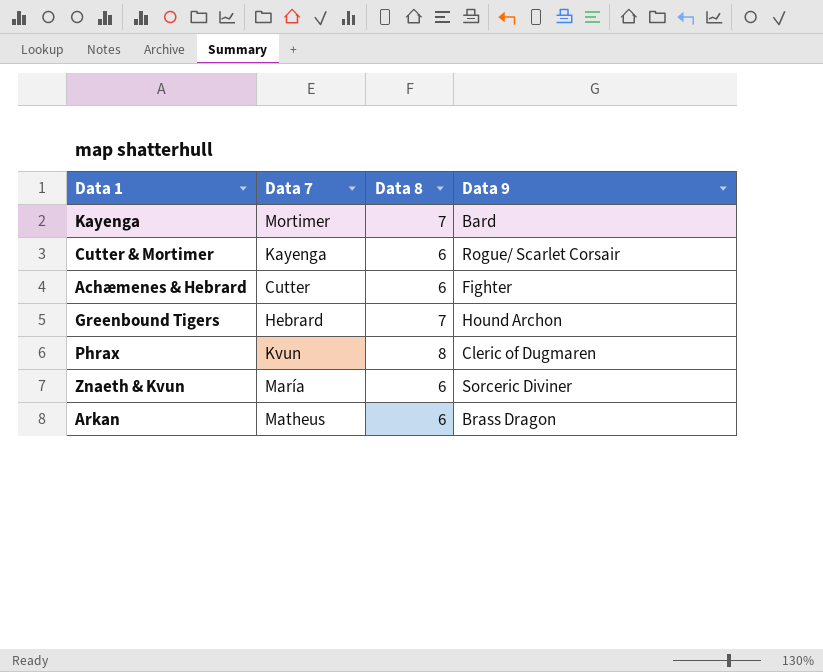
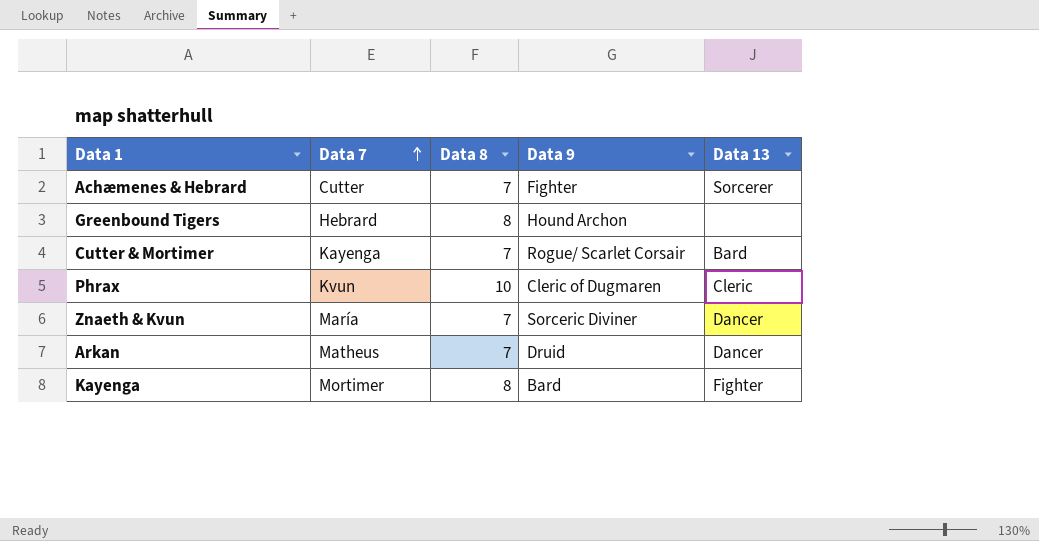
row order: none -> Data 7 ascending
column Data 13 | position: none -> 5
Achæmenes & Hebrard | Data 8: 6 -> 7
Greenbound Tigers | Data 8: 7 -> 8
Cutter & Mortimer | Data 8: 6 -> 7
Phrax | Data 8: 8 -> 10
Znaeth & Kvun | Data 8: 6 -> 7
Arkan | Data 8: 6 -> 7
Arkan | Data 9: Brass Dragon -> Druid
Kayenga | Data 8: 7 -> 8

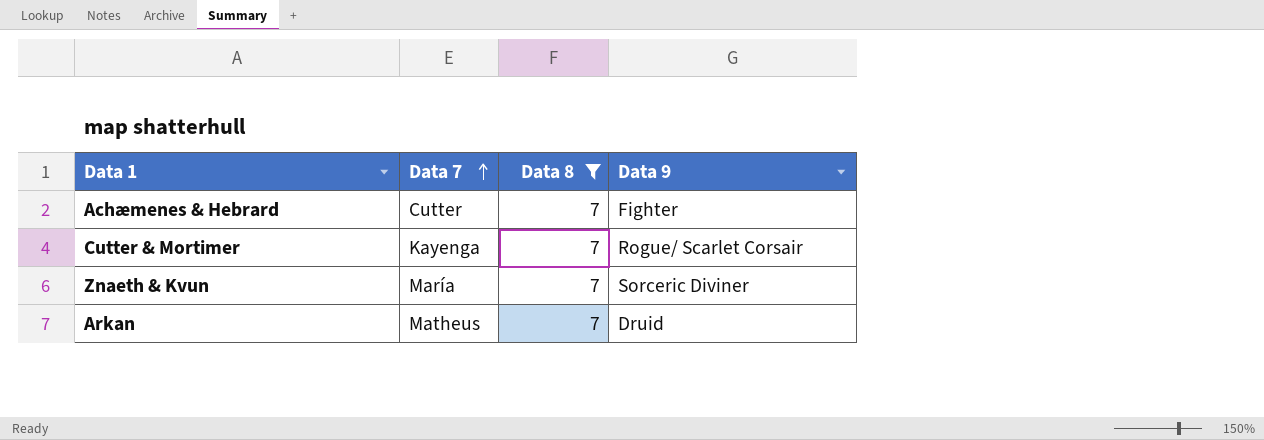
filter: none -> Data 8 = 7
column Data 13 | position: 5 -> none

